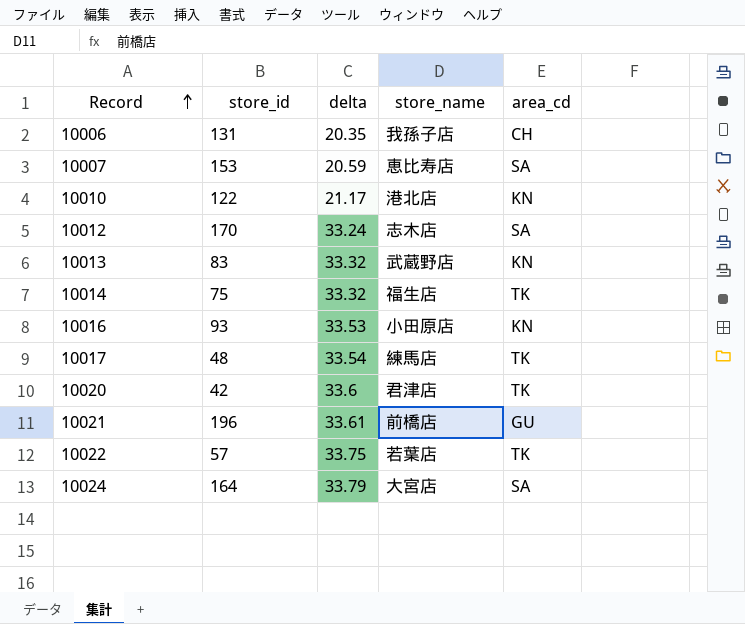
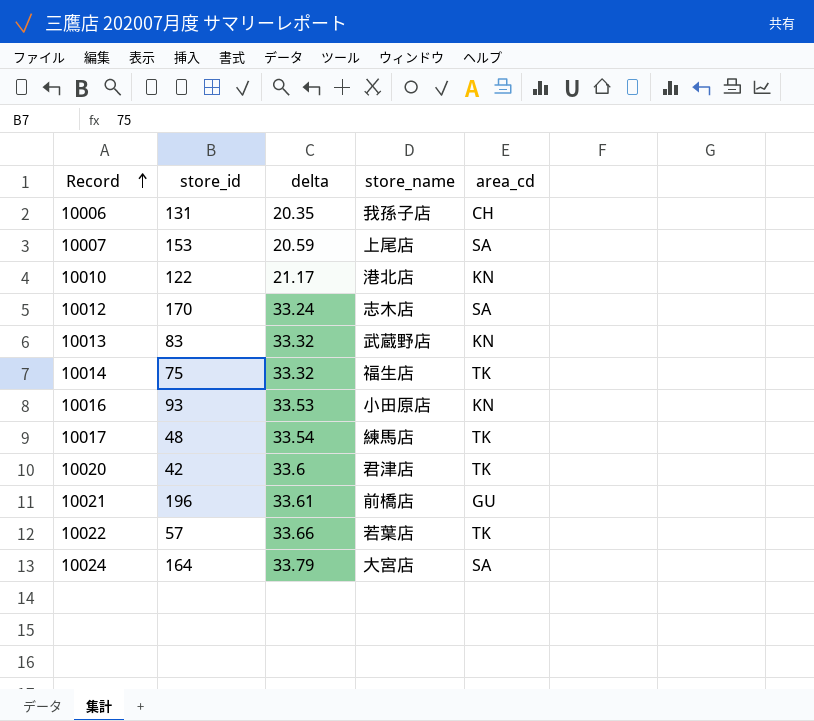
10007 | store_name: 恵比寿店 -> 上尾店
10022 | delta: 33.75 -> 33.66

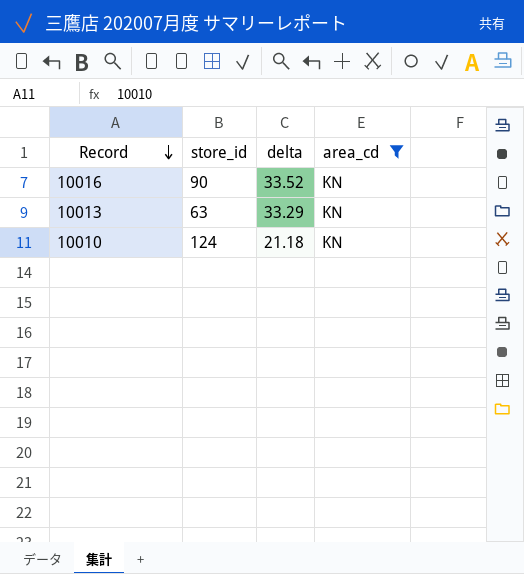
filter: none -> area_cd = KN
row order: Record ascending -> Record descending
column store_name | position: 4 -> none
10016 | store_id: 93 -> 90
10016 | delta: 33.53 -> 33.52
10013 | store_id: 83 -> 63
10013 | delta: 33.32 -> 33.29
10010 | store_id: 122 -> 124
10010 | delta: 21.17 -> 21.18

